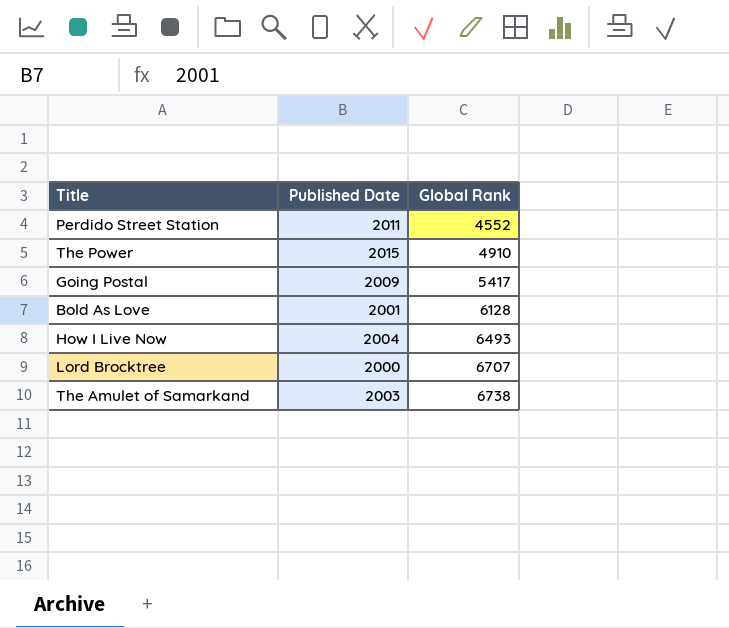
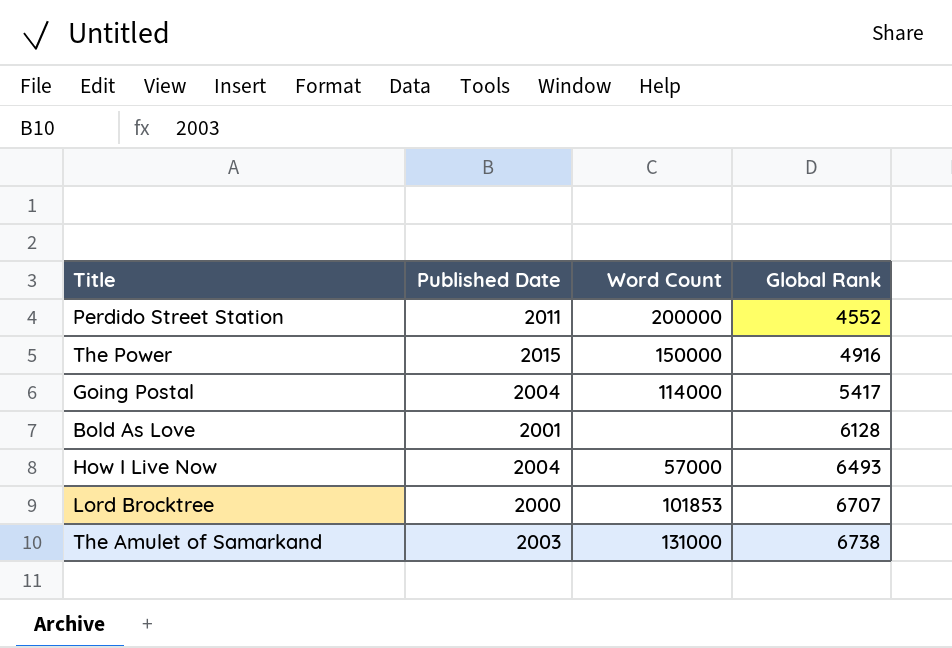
column Word Count | position: none -> 3
The Power | Global Rank: 4910 -> 4916
Going Postal | Published Date: 2009 -> 2004

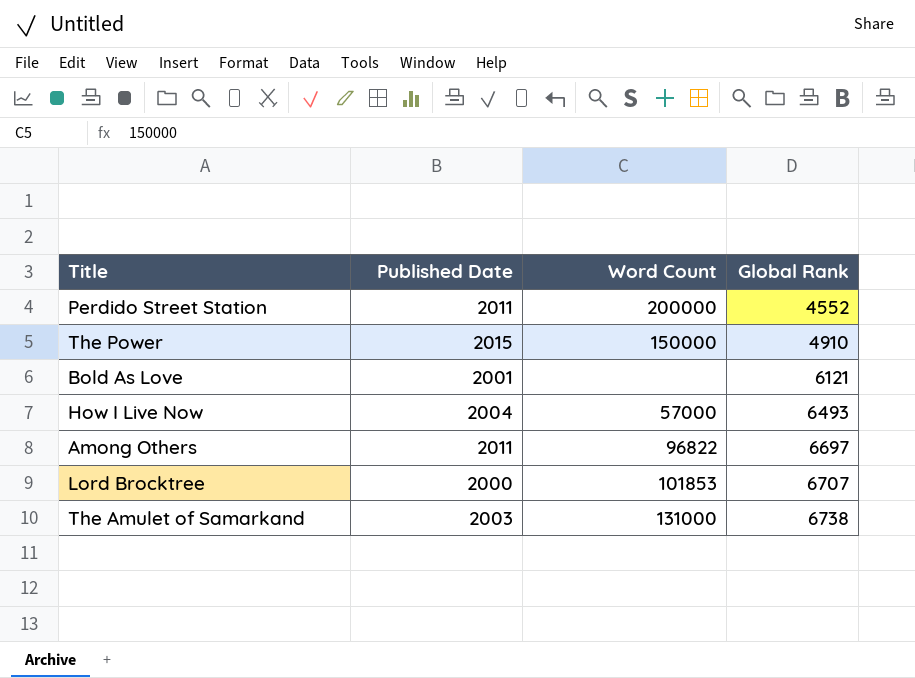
row Going Postal: 2004 | 114000 | 5417 -> none
The Power | Global Rank: 4916 -> 4910
Bold As Love | Global Rank: 6128 -> 6121
row Among Others: none -> 2011 | 96822 | 6697

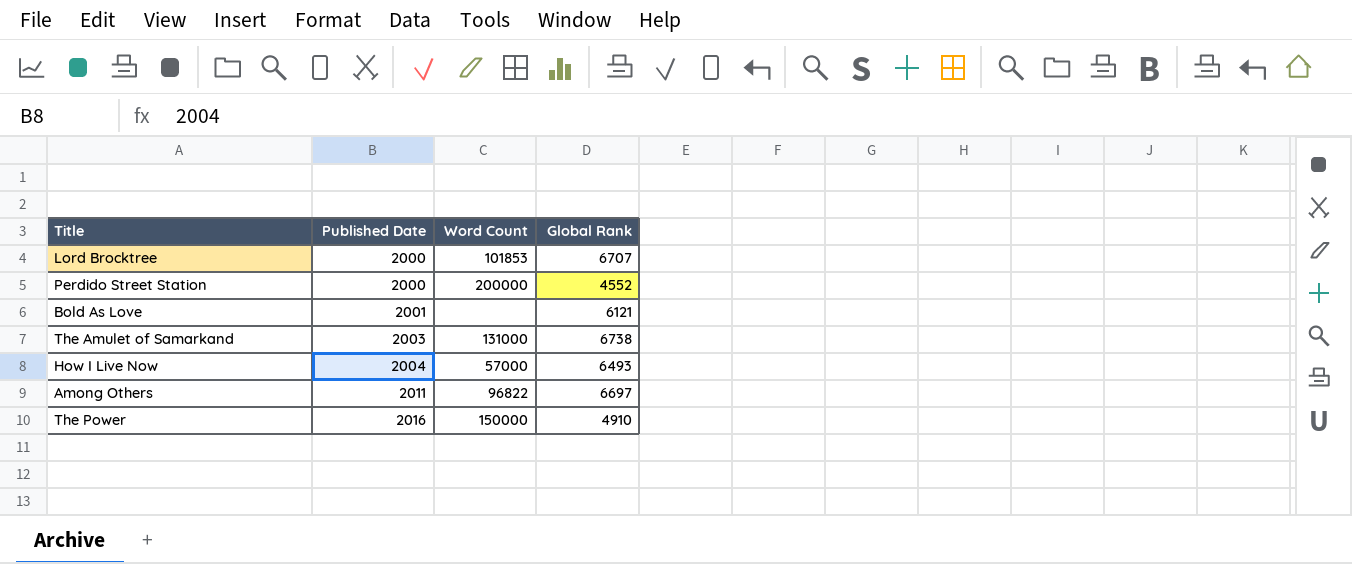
row order: Global Rank ascending -> Published Date ascending
Perdido Street Station | Published Date: 2011 -> 2000
The Power | Published Date: 2015 -> 2016

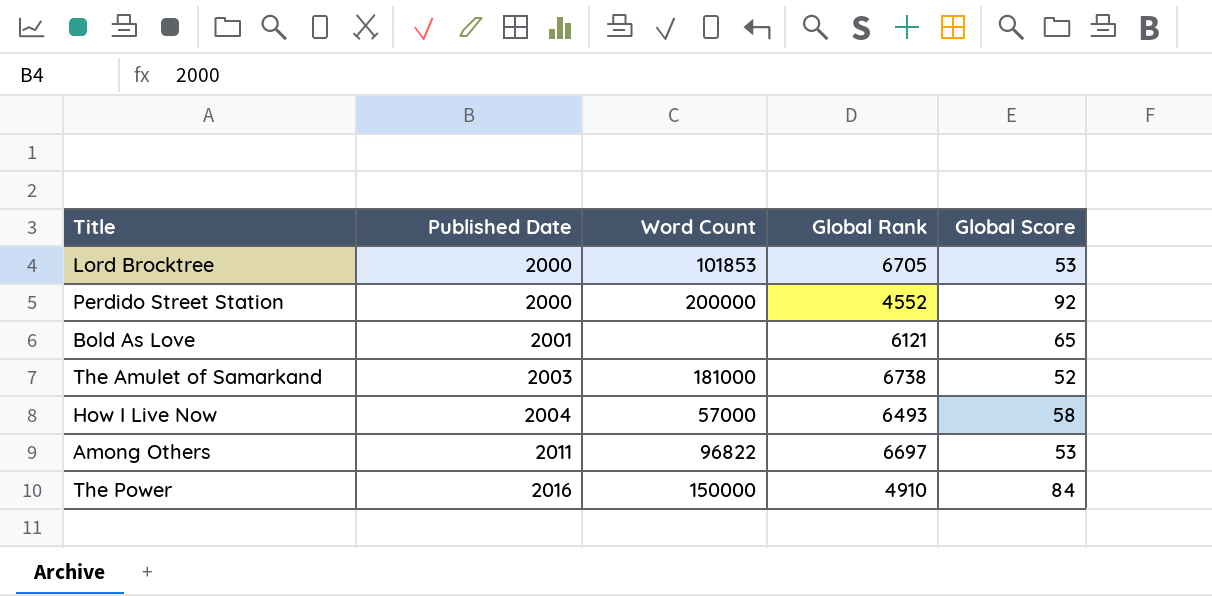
column Global Score | position: none -> 5
Lord Brocktree | Global Rank: 6707 -> 6705
The Amulet of Samarkand | Word Count: 131000 -> 181000

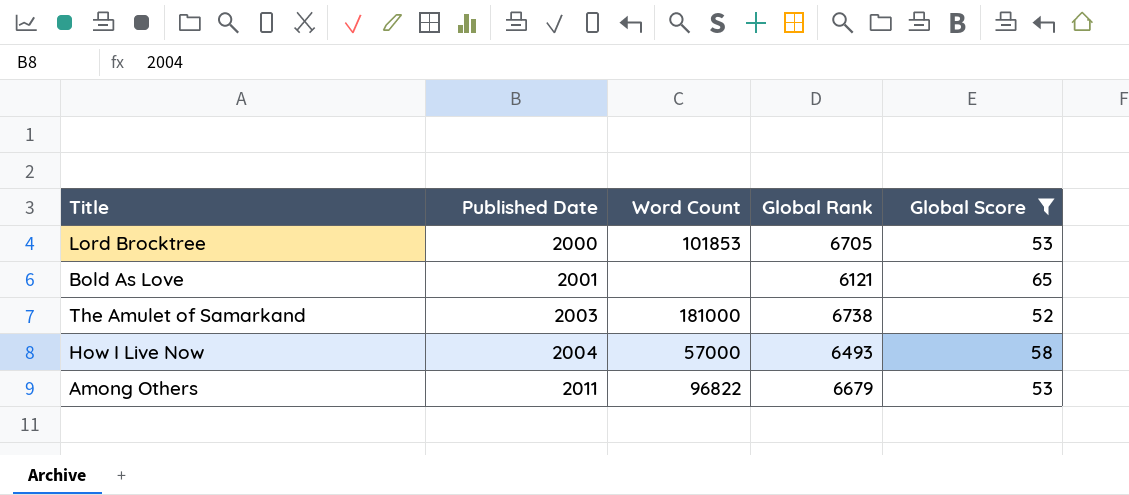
filter: none -> Global Score <= 65
Among Others | Global Rank: 6697 -> 6679

